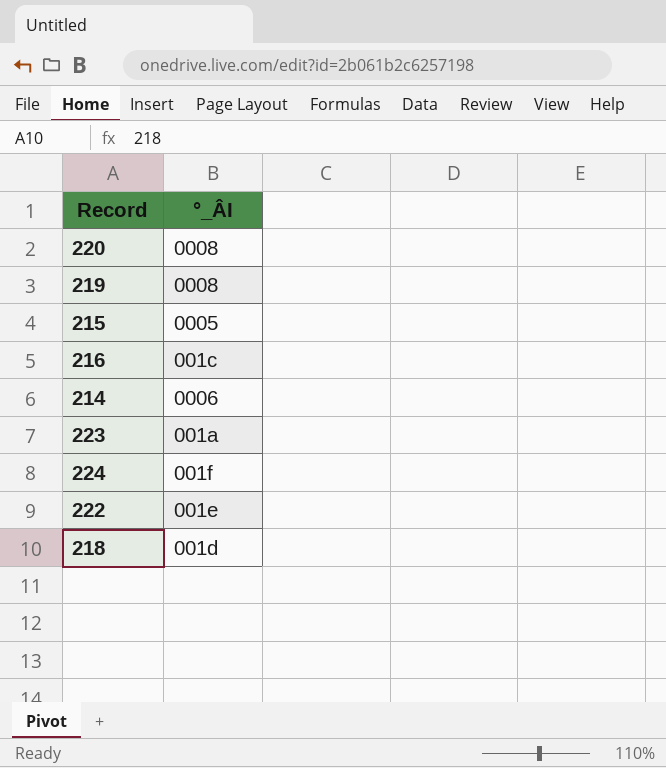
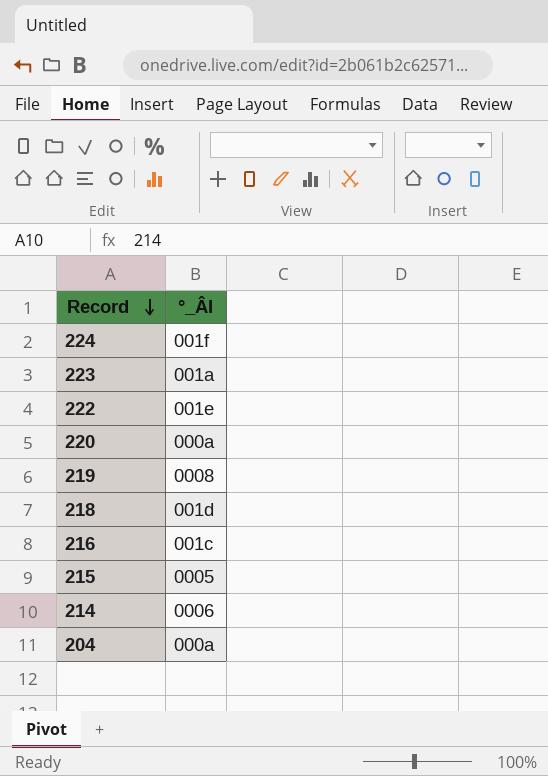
row order: none -> Record descending
220 | °_ÂI: 0008 -> 000a
row 204: none -> 000a

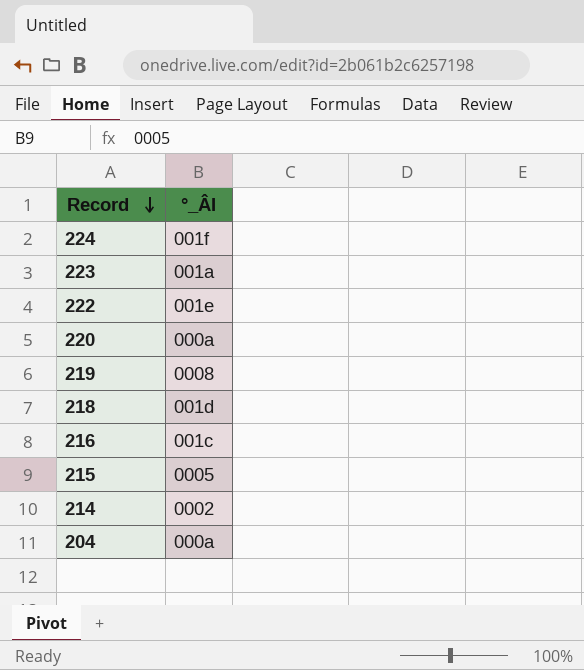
214 | °_ÂI: 0006 -> 0002

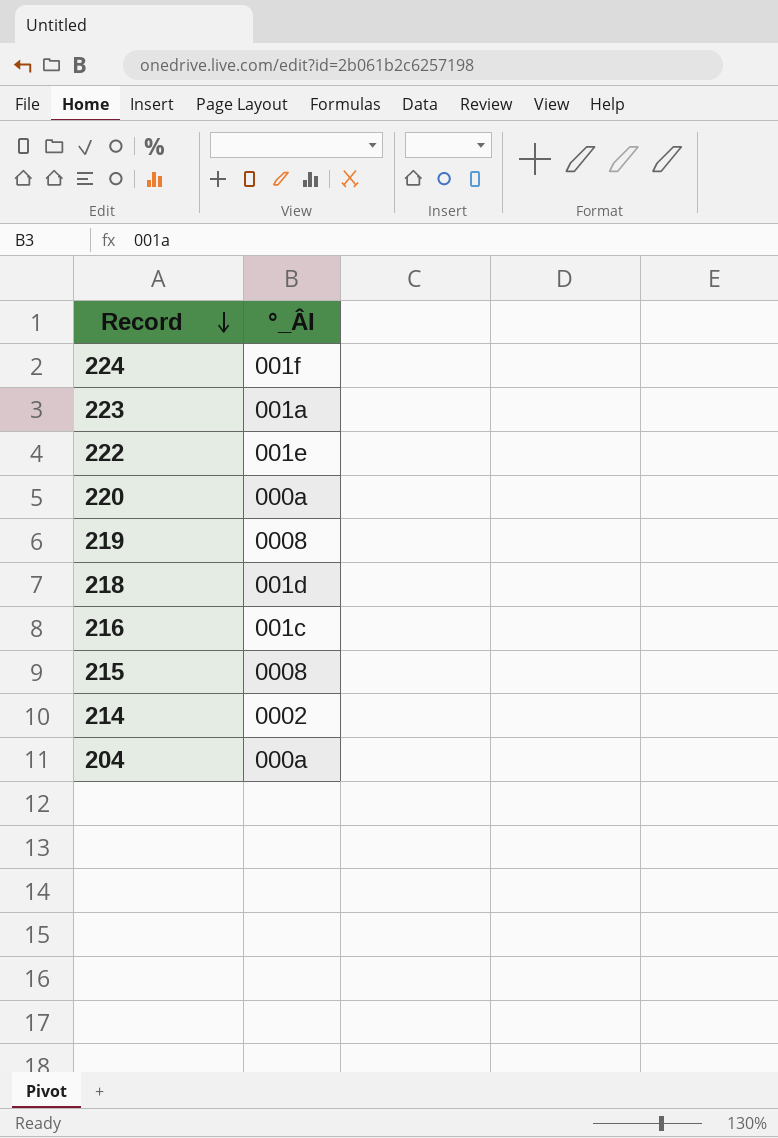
215 | °_ÂI: 0005 -> 0008

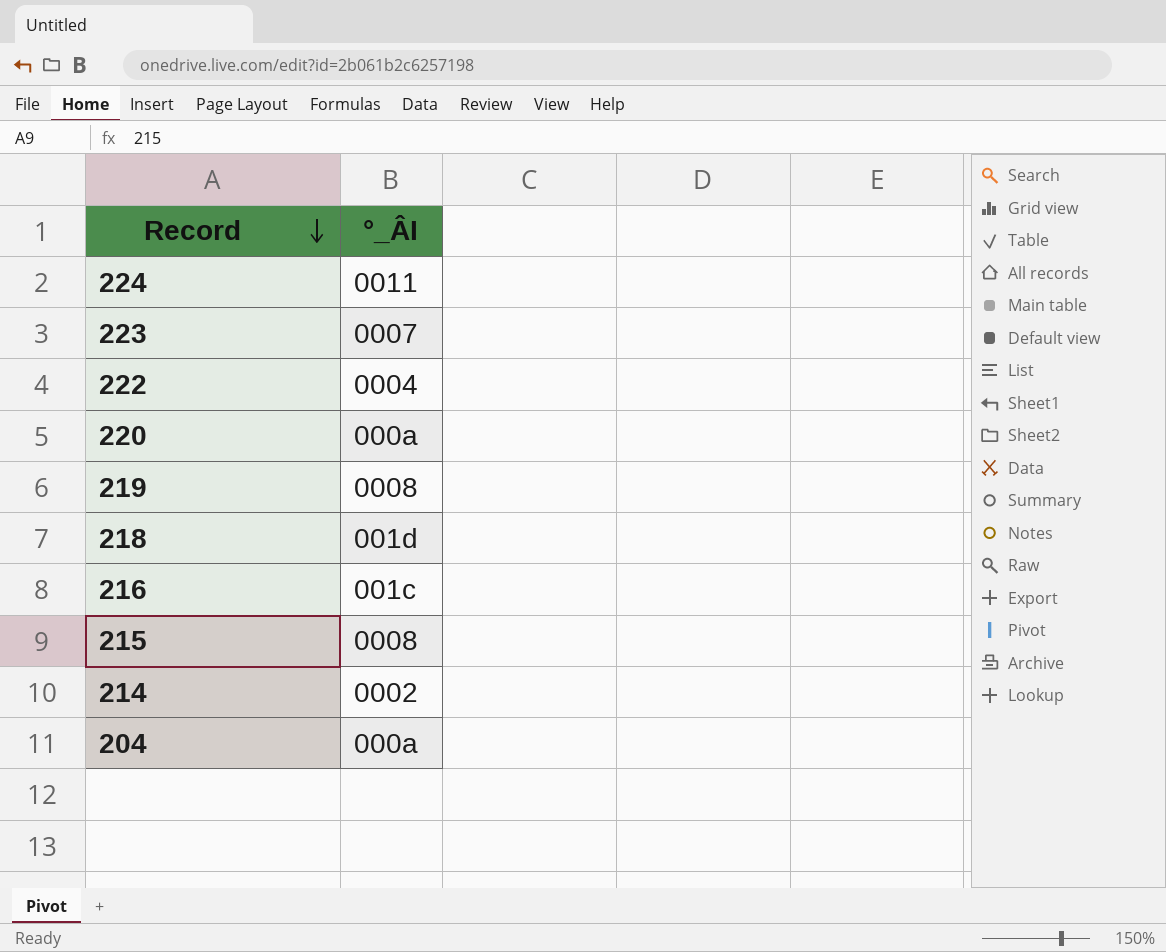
224 | °_ÂI: 001f -> 0011
223 | °_ÂI: 001a -> 0007
222 | °_ÂI: 001e -> 0004

